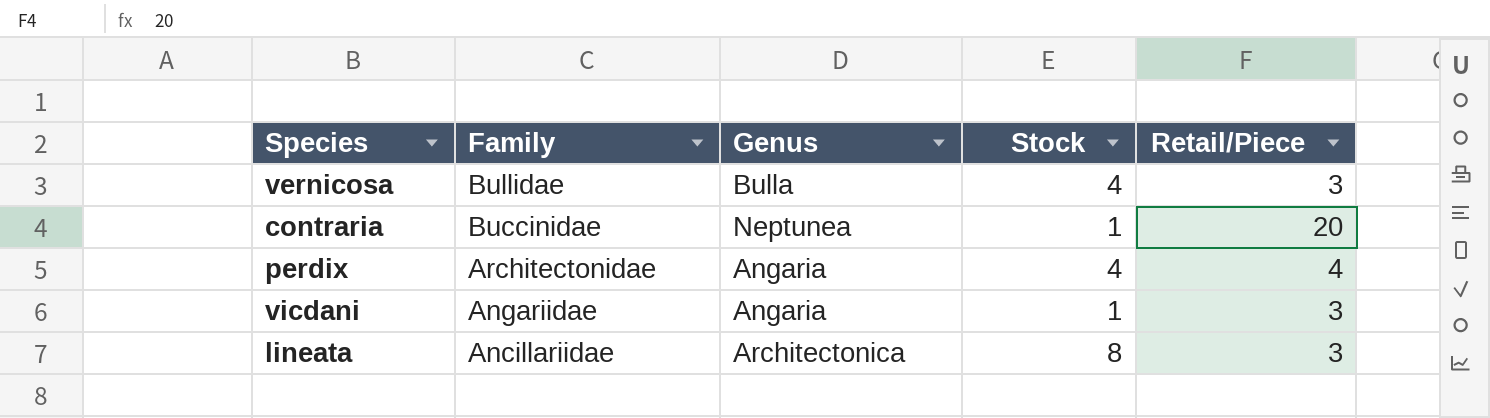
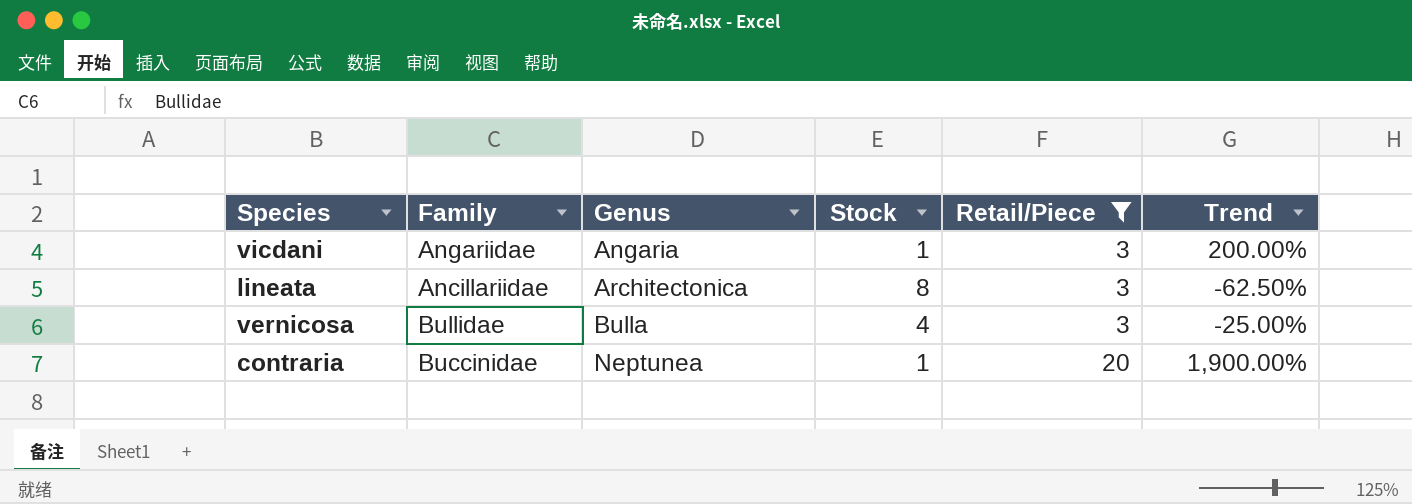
filter: none -> Retail/Piece != 4
row order: Family descending -> Genus ascending
column Trend | formula: none -> ([Retail/Piece] - [Stock]) / [Stock]

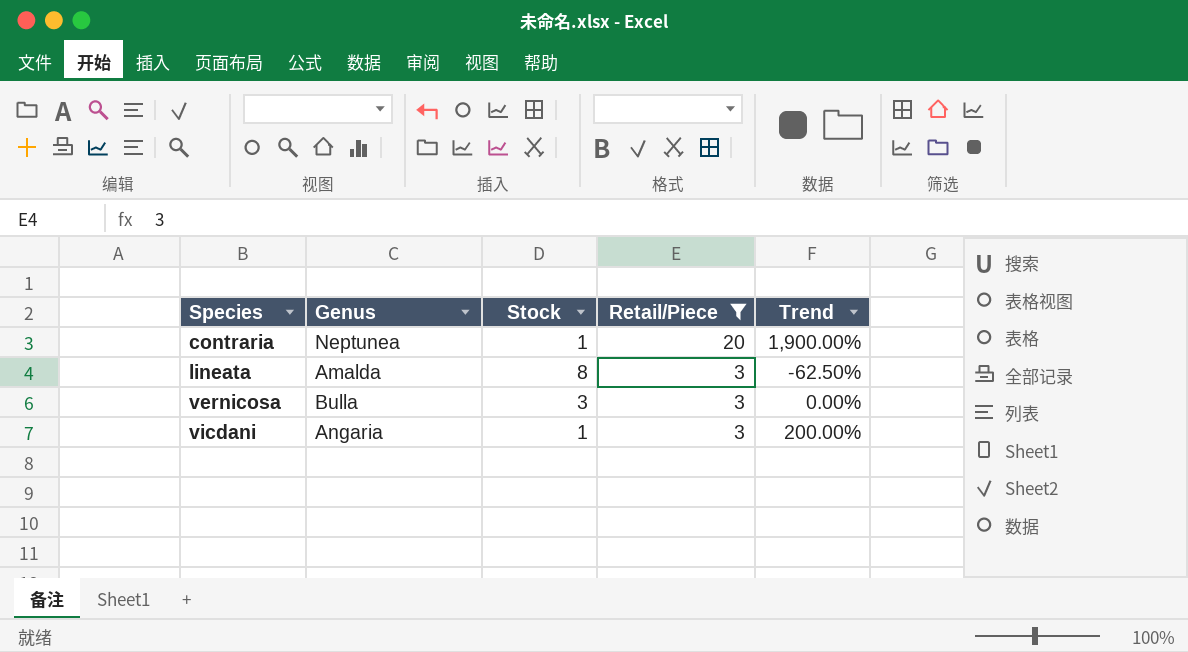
row order: Genus ascending -> Species ascending
column Family | position: 2 -> none
lineata | Genus: Architectonica -> Amalda
vernicosa | Stock: 4 -> 3
vernicosa | Trend: -25.00% -> 0.00%

